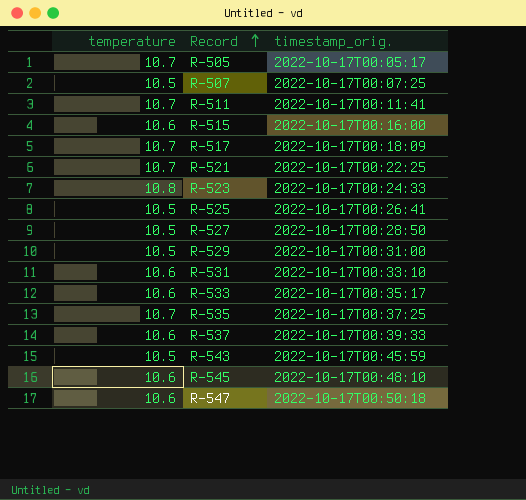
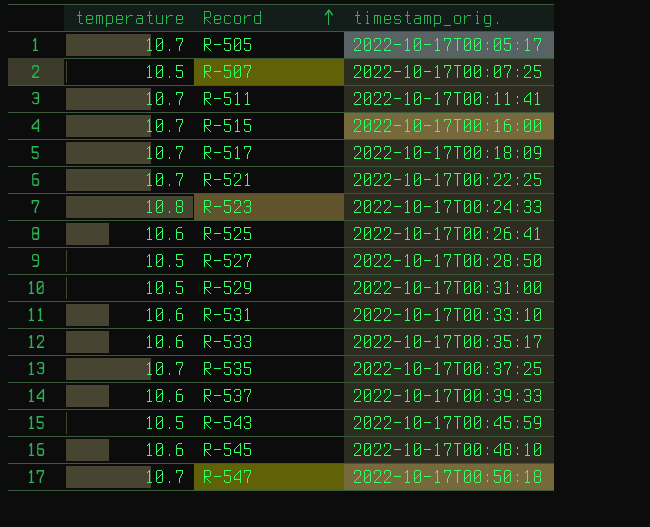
R-515 | temperature: 10.6 -> 10.7
R-525 | temperature: 10.5 -> 10.6
R-547 | temperature: 10.6 -> 10.7

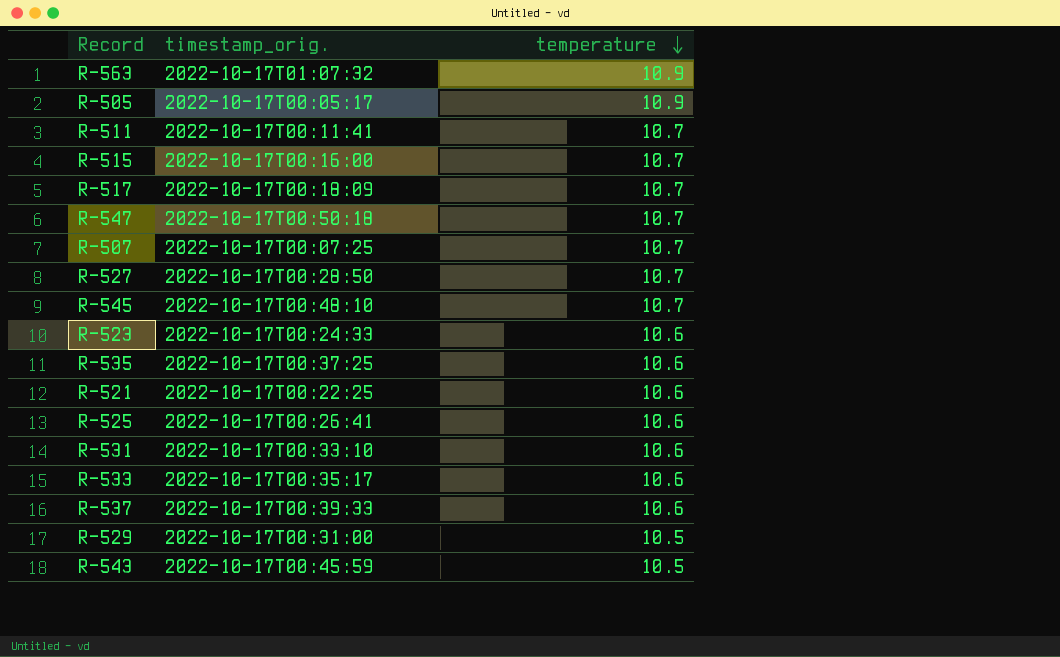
row order: Record ascending -> temperature descending
column temperature | position: 1 -> 3
row R-563: none -> 2022-10-17T01:07:32 | 10.9
R-505 | temperature: 10.7 -> 10.9
R-507 | temperature: 10.5 -> 10.7
R-527 | temperature: 10.5 -> 10.7
R-545 | temperature: 10.6 -> 10.7
R-523 | temperature: 10.8 -> 10.6
R-535 | temperature: 10.7 -> 10.6
R-521 | temperature: 10.7 -> 10.6

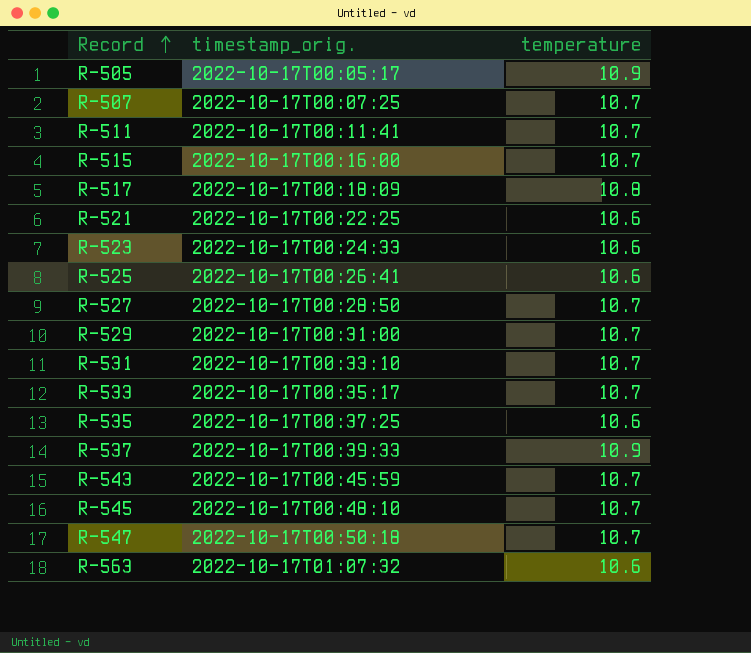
row order: temperature descending -> Record ascending
R-517 | temperature: 10.7 -> 10.8
R-529 | temperature: 10.5 -> 10.7
R-531 | temperature: 10.6 -> 10.7
R-533 | temperature: 10.6 -> 10.7
R-537 | temperature: 10.6 -> 10.9
R-543 | temperature: 10.5 -> 10.7
R-563 | temperature: 10.9 -> 10.6

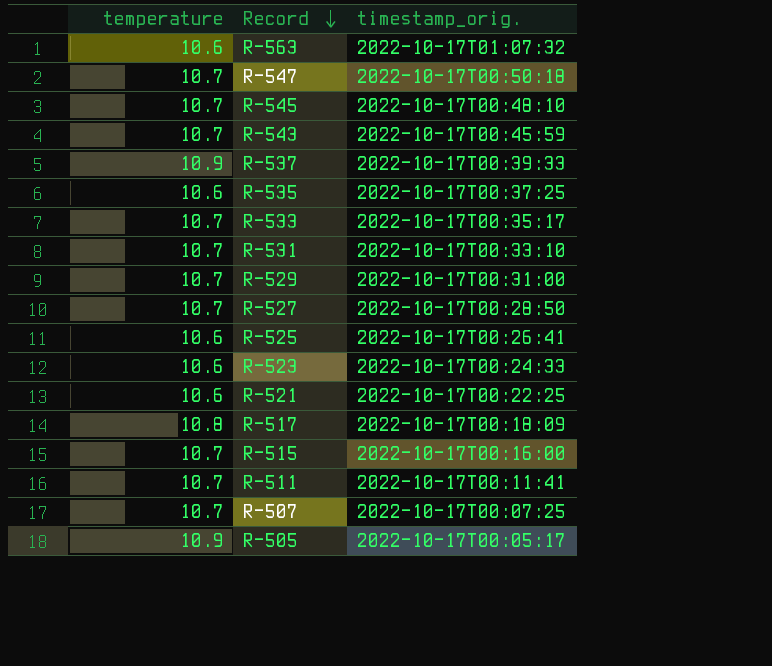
row order: Record ascending -> Record descending
column temperature | position: 3 -> 1

